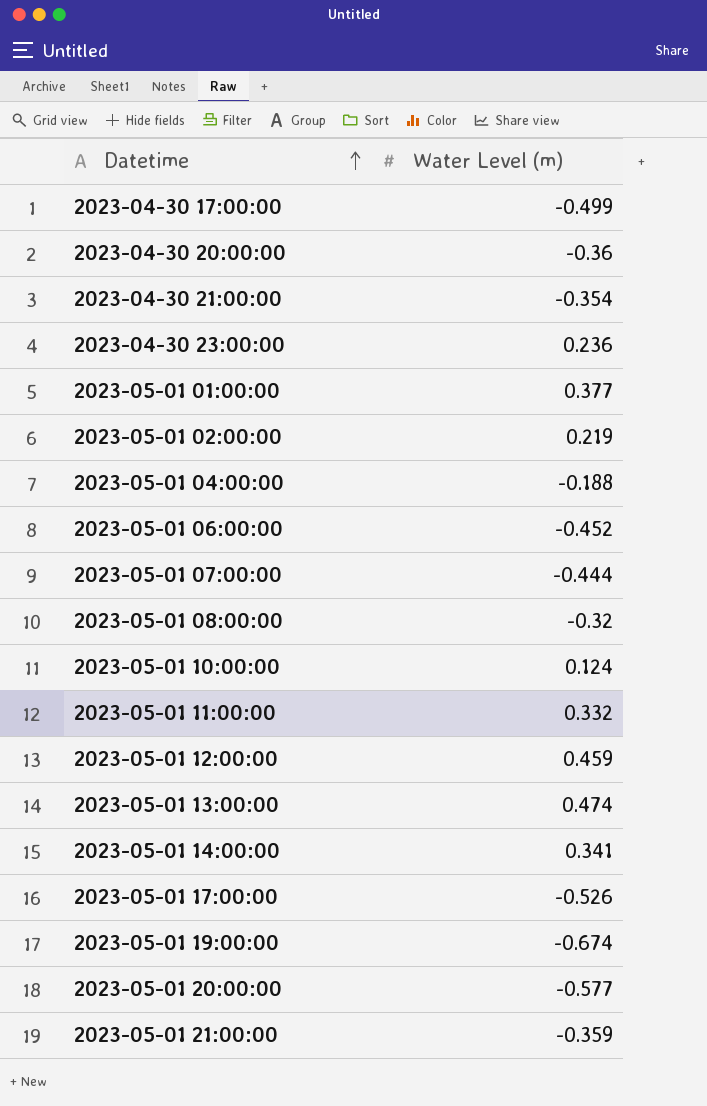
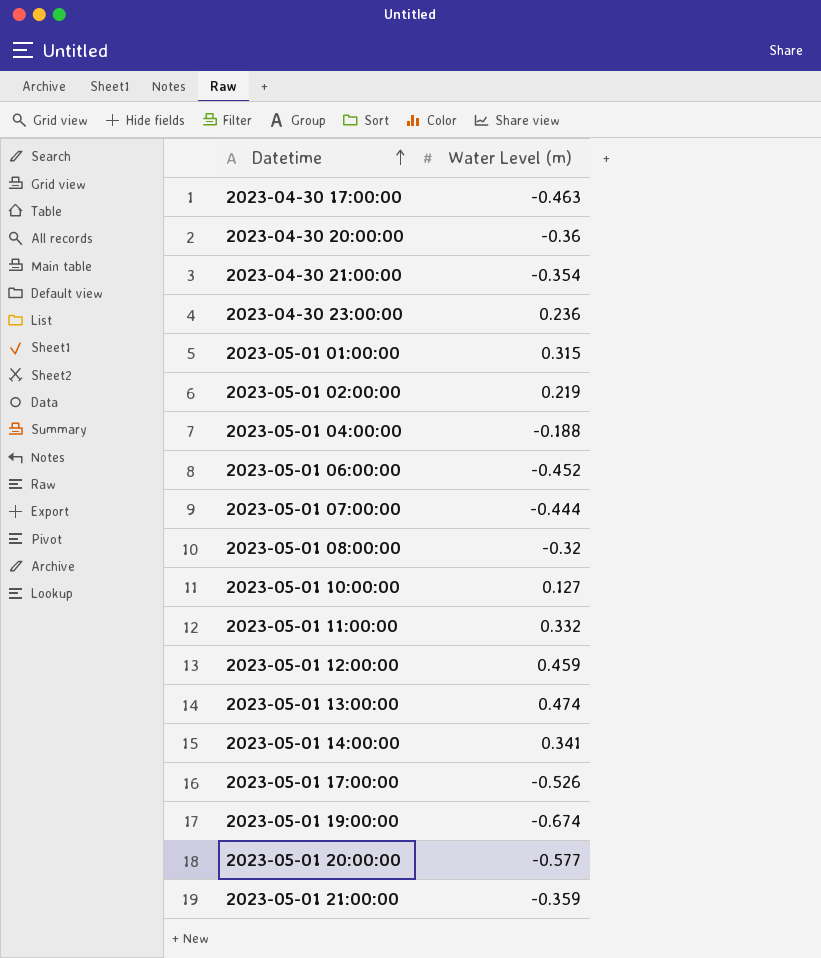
2023-04-30 17:00:00 | Water Level (m): -0.499 -> -0.463
2023-05-01 01:00:00 | Water Level (m): 0.377 -> 0.315
2023-05-01 10:00:00 | Water Level (m): 0.124 -> 0.127

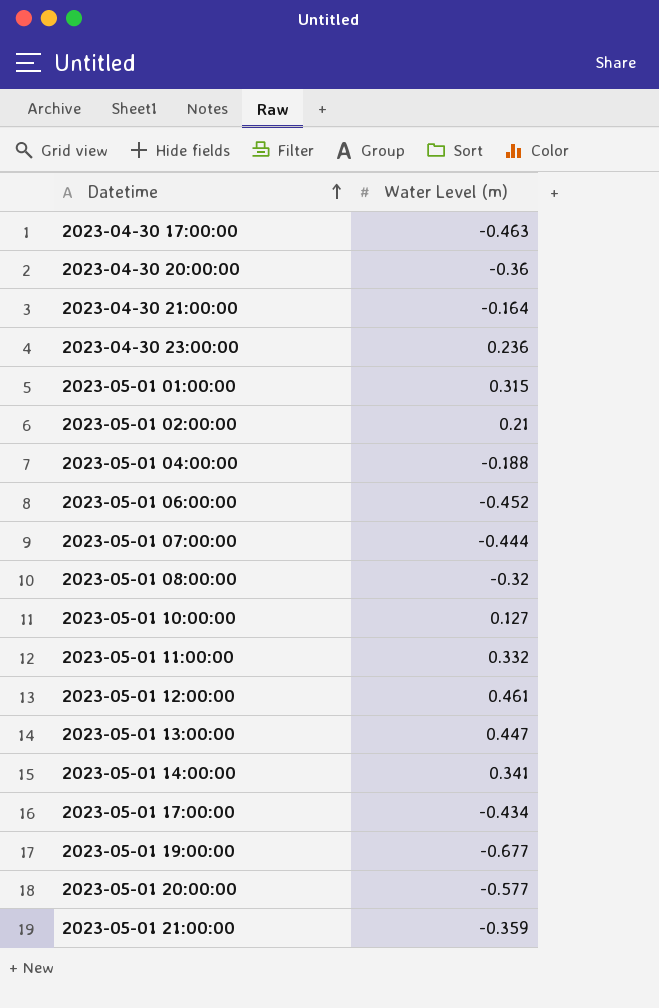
2023-04-30 21:00:00 | Water Level (m): -0.354 -> -0.164
2023-05-01 02:00:00 | Water Level (m): 0.219 -> 0.21
2023-05-01 12:00:00 | Water Level (m): 0.459 -> 0.461
2023-05-01 13:00:00 | Water Level (m): 0.474 -> 0.447
2023-05-01 17:00:00 | Water Level (m): -0.526 -> -0.434
2023-05-01 19:00:00 | Water Level (m): -0.674 -> -0.677

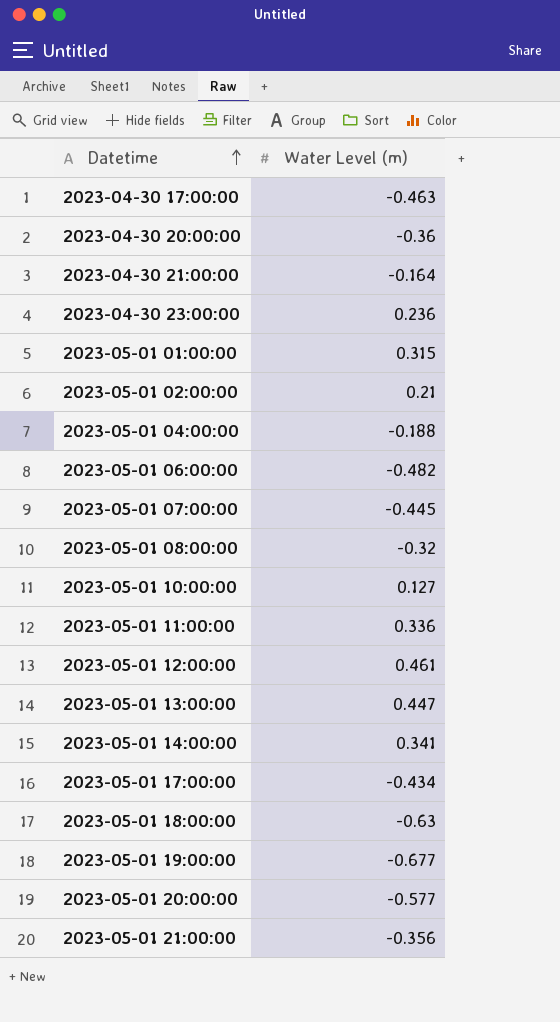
2023-05-01 06:00:00 | Water Level (m): -0.452 -> -0.482
2023-05-01 07:00:00 | Water Level (m): -0.444 -> -0.445
2023-05-01 11:00:00 | Water Level (m): 0.332 -> 0.336
row 2023-05-01 18:00:00: none -> -0.63
2023-05-01 21:00:00 | Water Level (m): -0.359 -> -0.356

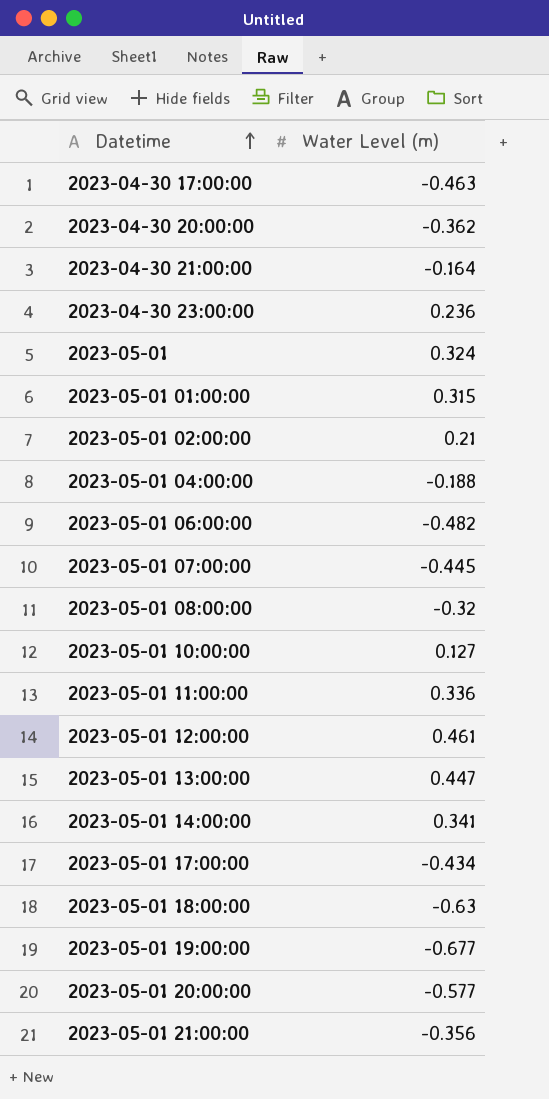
2023-04-30 20:00:00 | Water Level (m): -0.36 -> -0.362
row 2023-05-01: none -> 0.324

